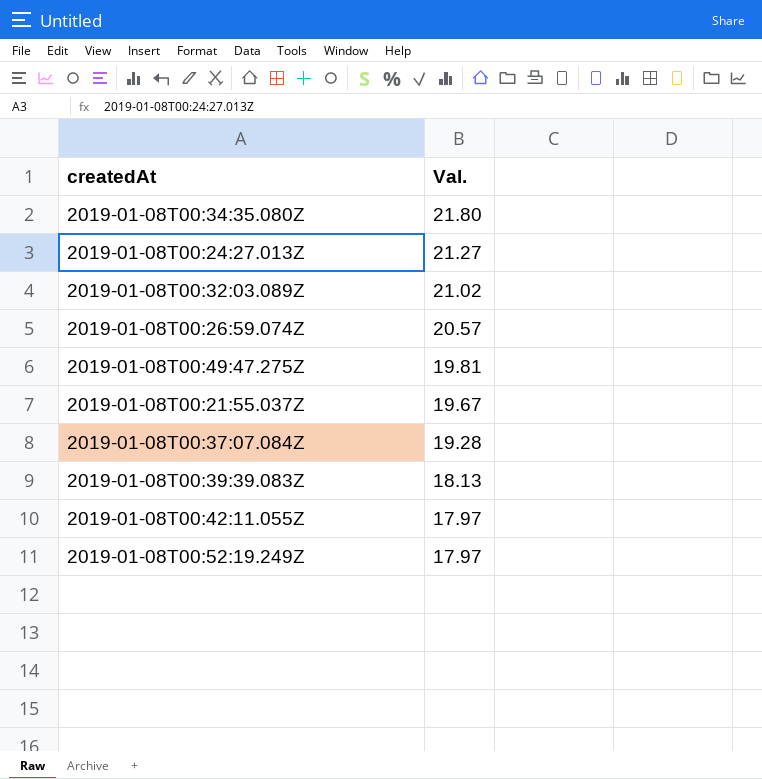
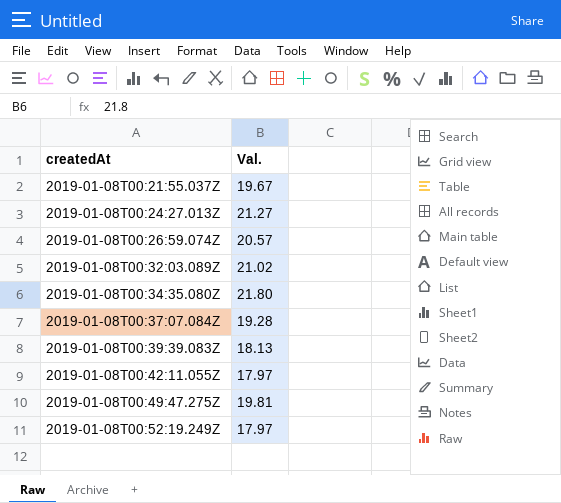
row order: Val. descending -> createdAt ascending

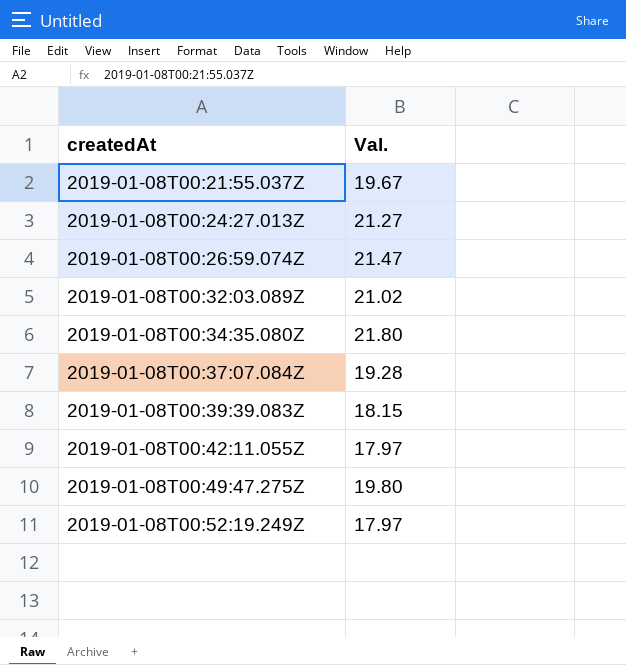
2019-01-08T00:26:59.074Z | Val.: 20.57 -> 21.47
2019-01-08T00:39:39.083Z | Val.: 18.13 -> 18.15
2019-01-08T00:49:47.275Z | Val.: 19.81 -> 19.80

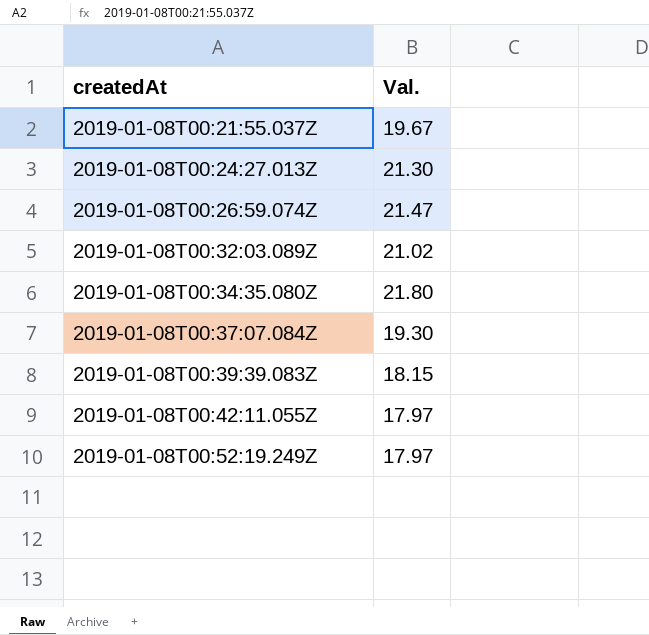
row 2019-01-08T00:49:47.275Z: 19.80 -> none
2019-01-08T00:24:27.013Z | Val.: 21.27 -> 21.30
2019-01-08T00:37:07.084Z | Val.: 19.28 -> 19.30

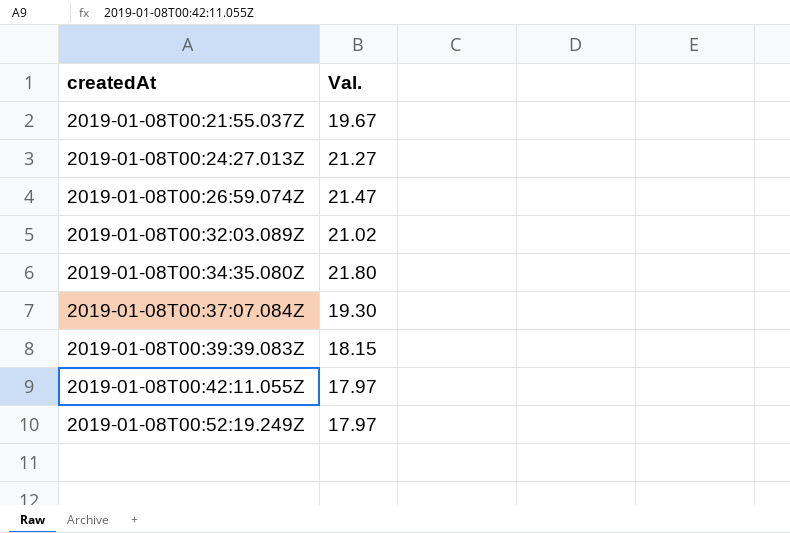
2019-01-08T00:24:27.013Z | Val.: 21.30 -> 21.27

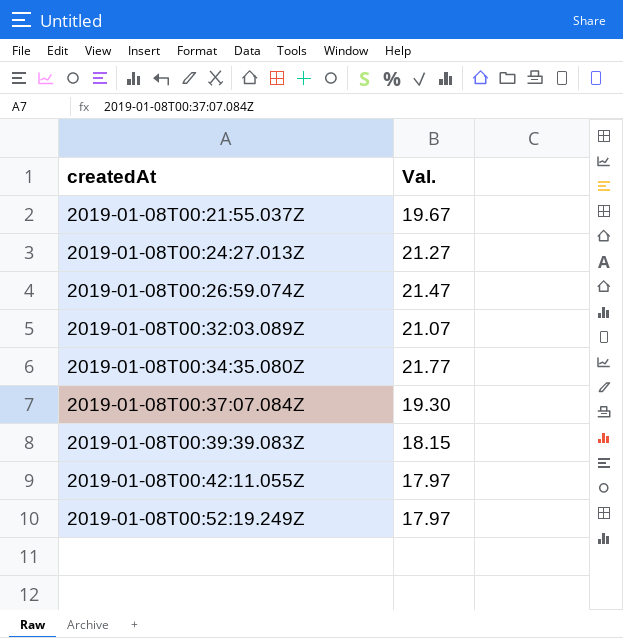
2019-01-08T00:32:03.089Z | Val.: 21.02 -> 21.07
2019-01-08T00:34:35.080Z | Val.: 21.80 -> 21.77

